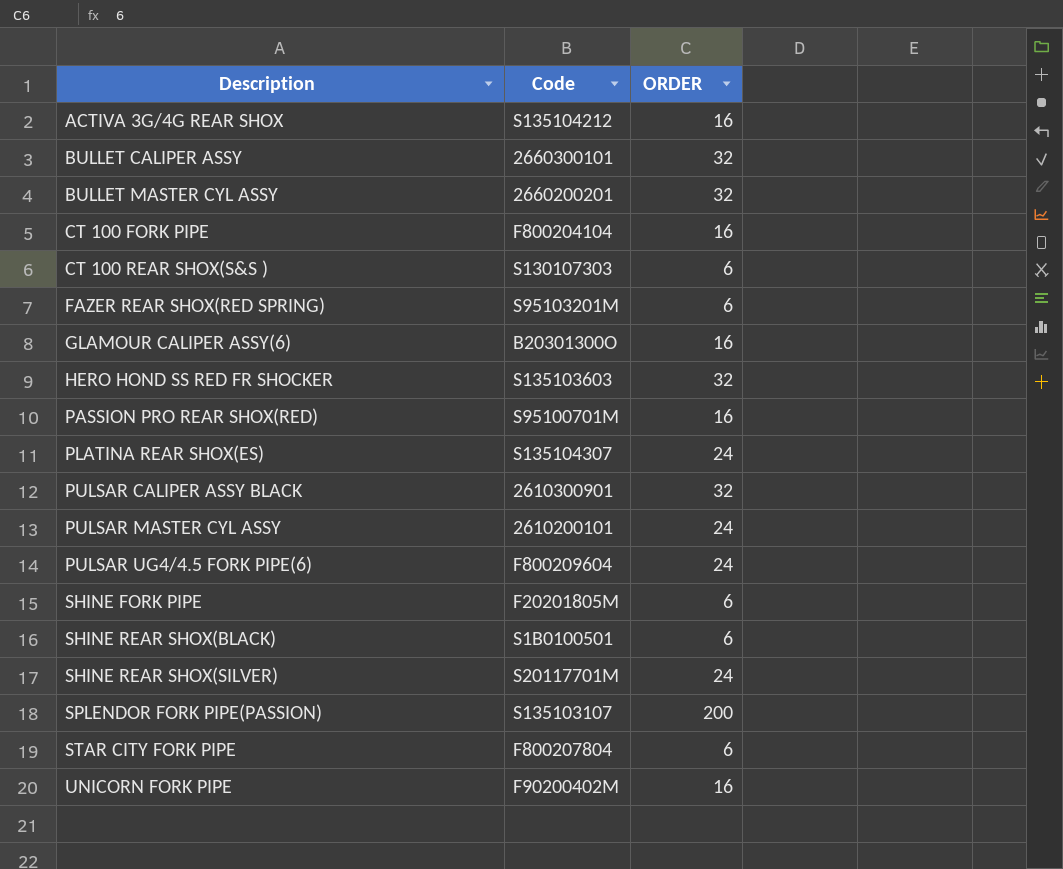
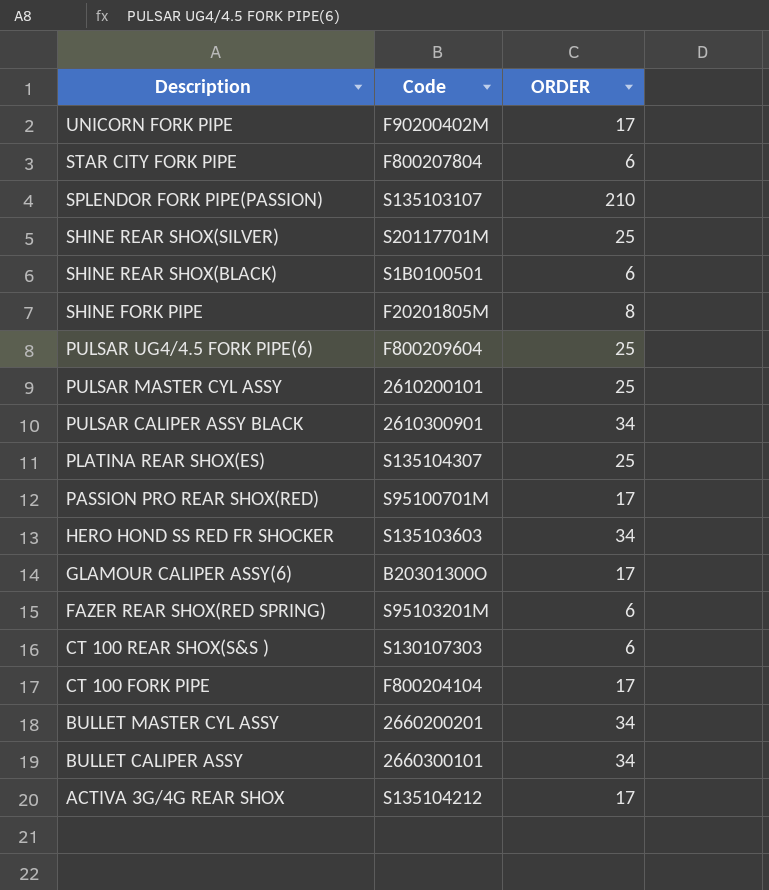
row order: Description ascending -> Description descending
UNICORN FORK PIPE | ORDER: 16 -> 17
SPLENDOR FORK PIPE(PASSION) | ORDER: 200 -> 210
SHINE REAR SHOX(SILVER) | ORDER: 24 -> 25
SHINE FORK PIPE | ORDER: 6 -> 8
PULSAR UG4/4.5 FORK PIPE(6) | ORDER: 24 -> 25
PULSAR MASTER CYL ASSY | ORDER: 24 -> 25
PULSAR CALIPER ASSY BLACK | ORDER: 32 -> 34
PLATINA REAR SHOX(ES) | ORDER: 24 -> 25
PASSION PRO REAR SHOX(RED) | ORDER: 16 -> 17
HERO HOND SS RED FR SHOCKER | ORDER: 32 -> 34
GLAMOUR CALIPER ASSY(6) | ORDER: 16 -> 17
CT 100 FORK PIPE | ORDER: 16 -> 17
BULLET MASTER CYL ASSY | ORDER: 32 -> 34
BULLET CALIPER ASSY | ORDER: 32 -> 34
ACTIVA 3G/4G REAR SHOX | ORDER: 16 -> 17

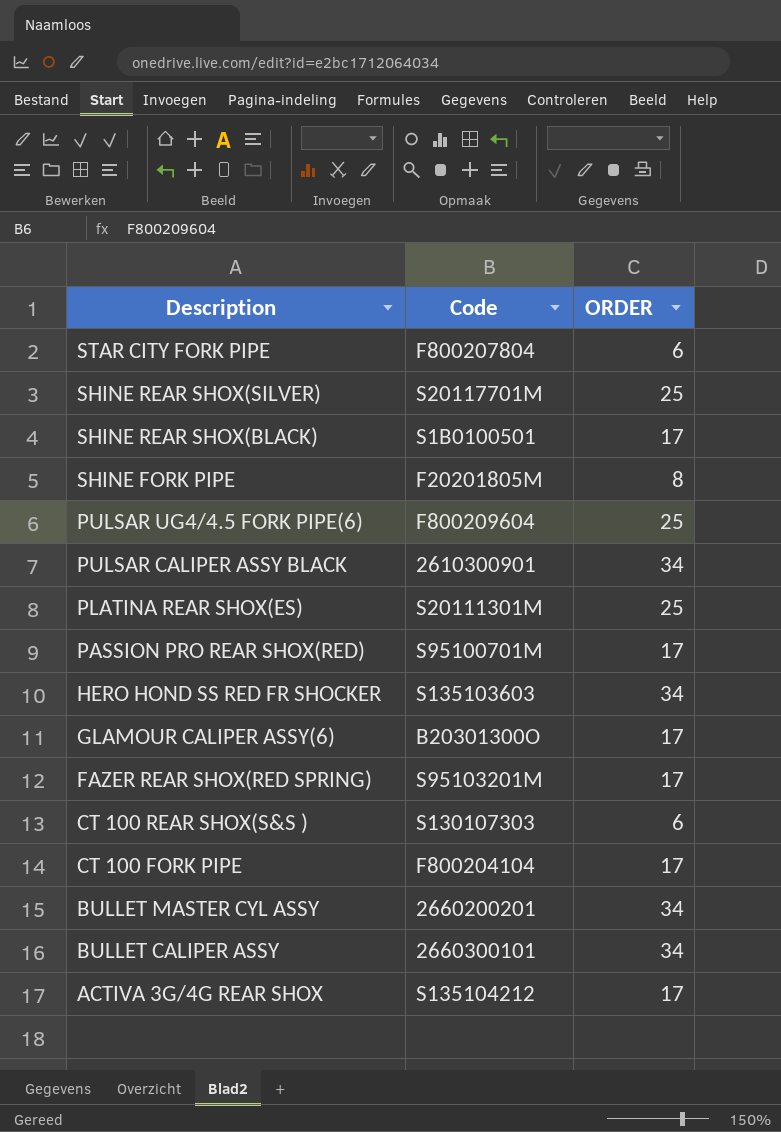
row UNICORN FORK PIPE: F90200402M | 17 -> none
row SPLENDOR FORK PIPE(PASSION): S135103107 | 210 -> none
row PULSAR MASTER CYL ASSY: 2610200101 | 25 -> none
SHINE REAR SHOX(BLACK) | ORDER: 6 -> 17
PLATINA REAR SHOX(ES) | Code: S135104307 -> S20111301M
FAZER REAR SHOX(RED SPRING) | ORDER: 6 -> 17

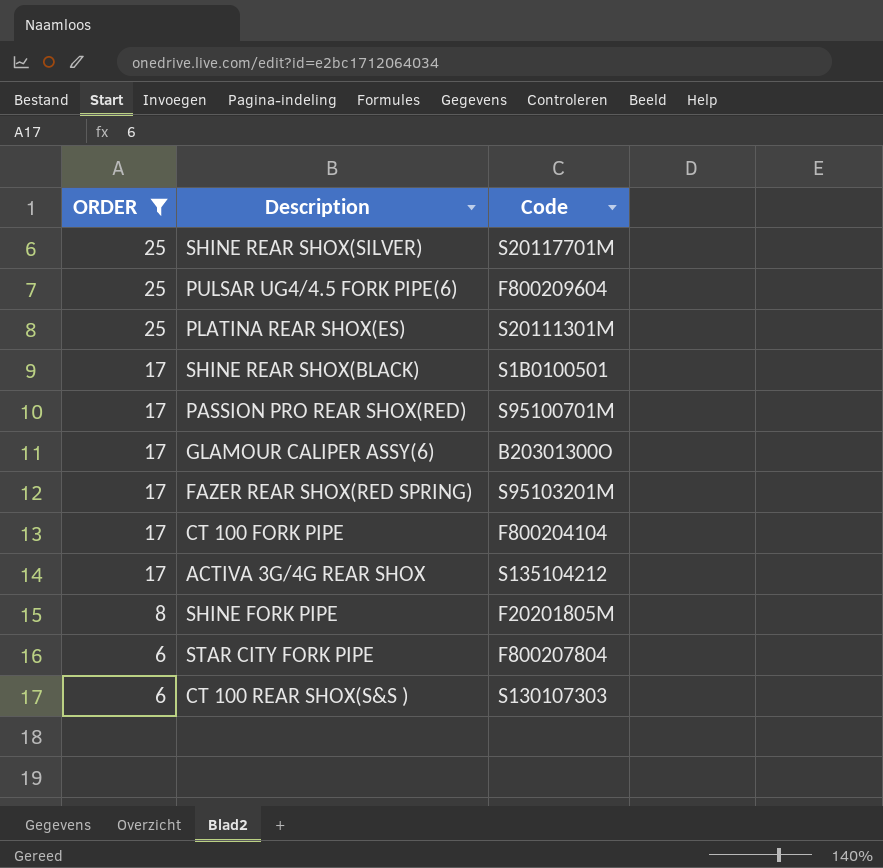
filter: none -> ORDER != 34
row order: Description descending -> ORDER descending
column ORDER | position: 3 -> 1

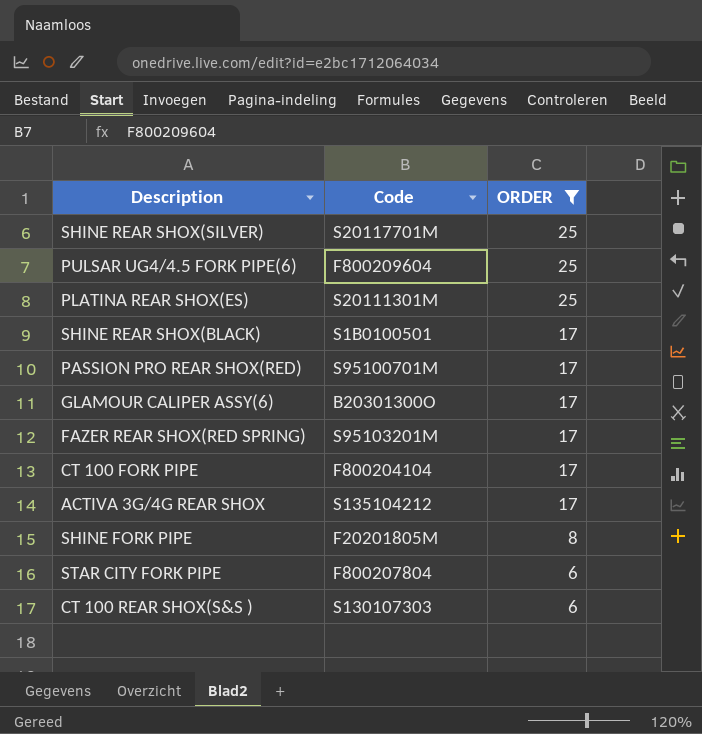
column ORDER | position: 1 -> 3

